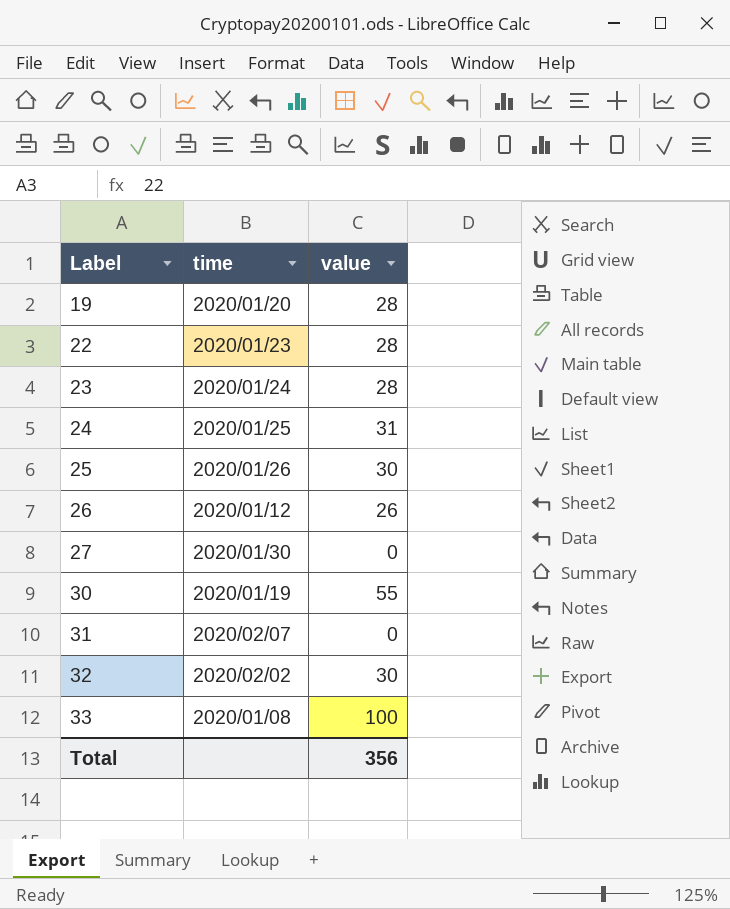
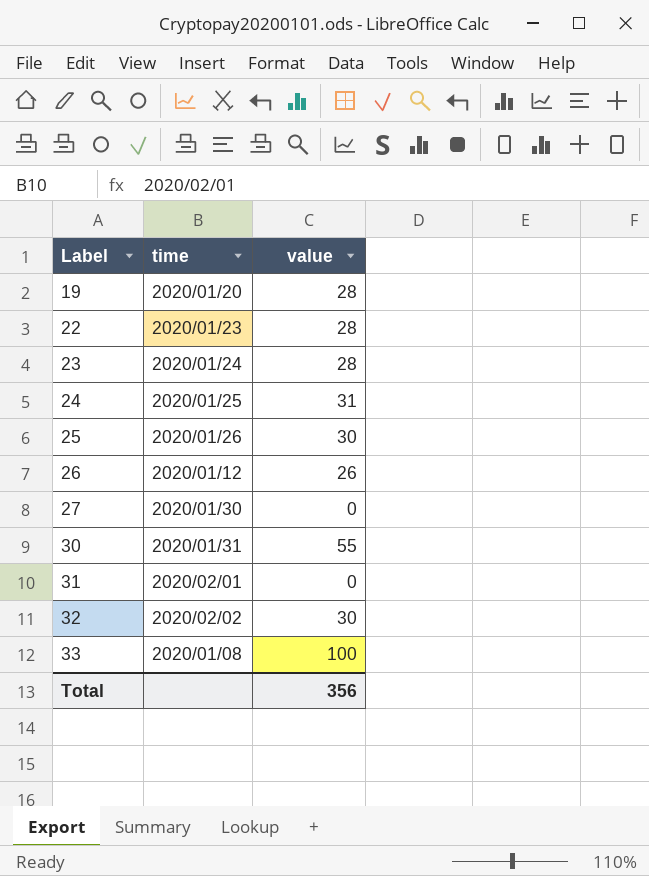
30 | time: 2020/01/19 -> 2020/01/31
31 | time: 2020/02/07 -> 2020/02/01

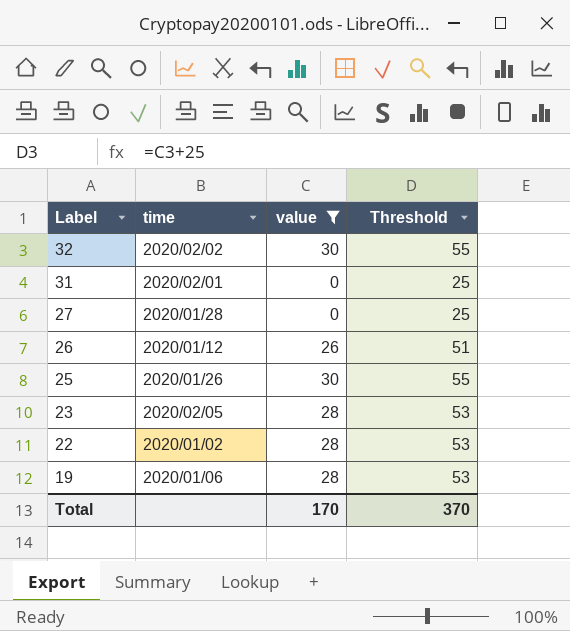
filter: none -> value <= 30
row order: Label ascending -> Label descending
column Threshold | formula: none -> [value] + 25
27 | time: 2020/01/30 -> 2020/01/28
23 | time: 2020/01/24 -> 2020/02/05
22 | time: 2020/01/23 -> 2020/01/02
19 | time: 2020/01/20 -> 2020/01/06
Total | value: 356 -> 170

